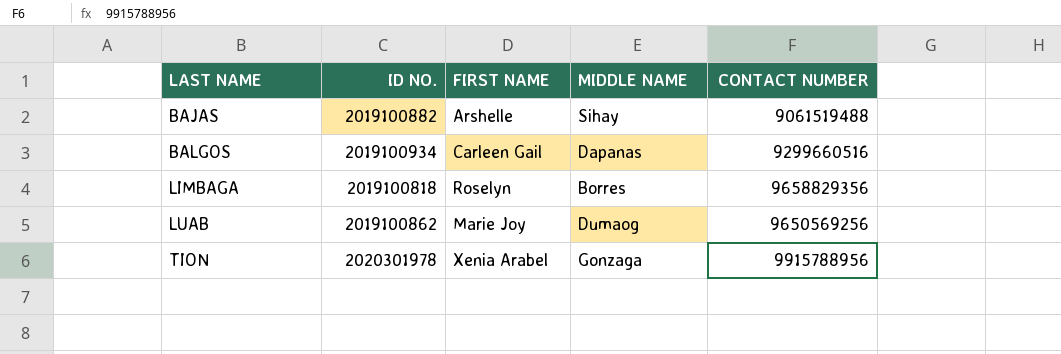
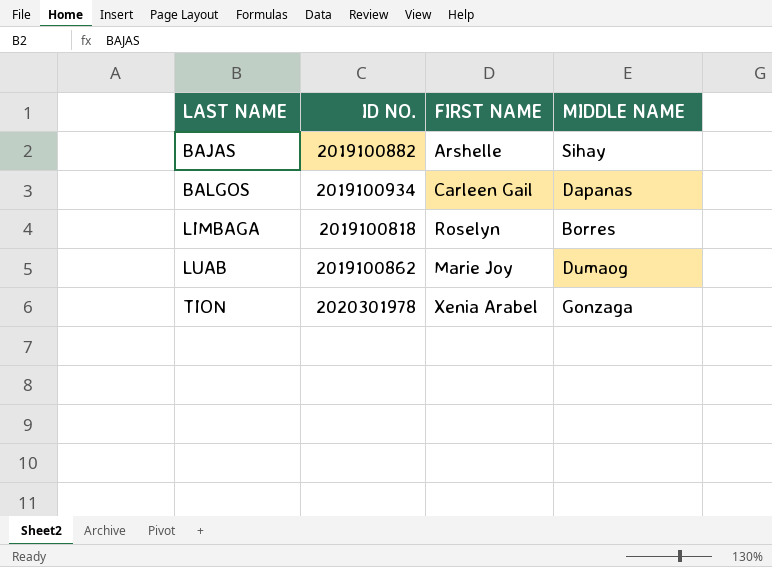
column CONTACT NUMBER | position: 5 -> none

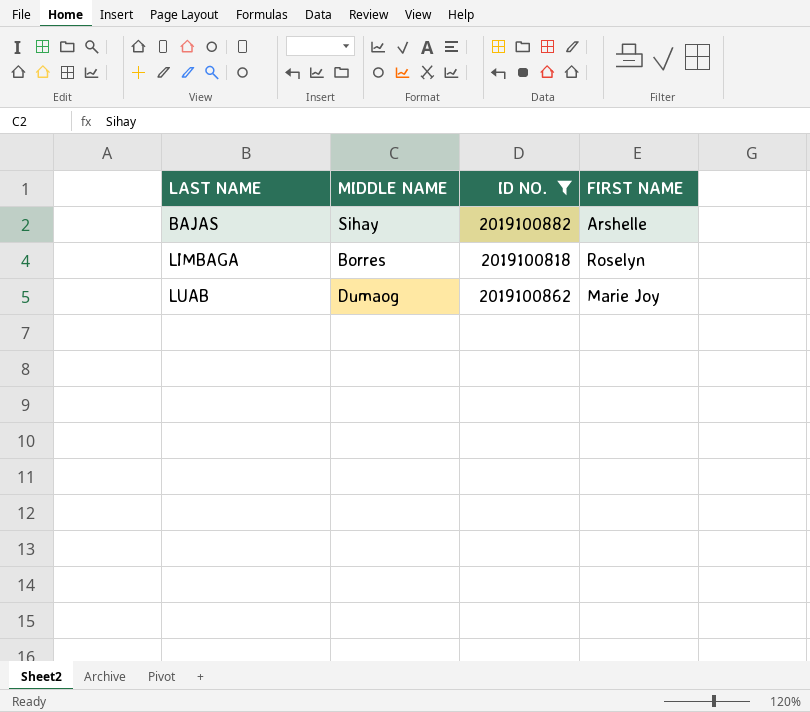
filter: none -> ID NO. <= 2019100882
column MIDDLE NAME | position: 4 -> 2

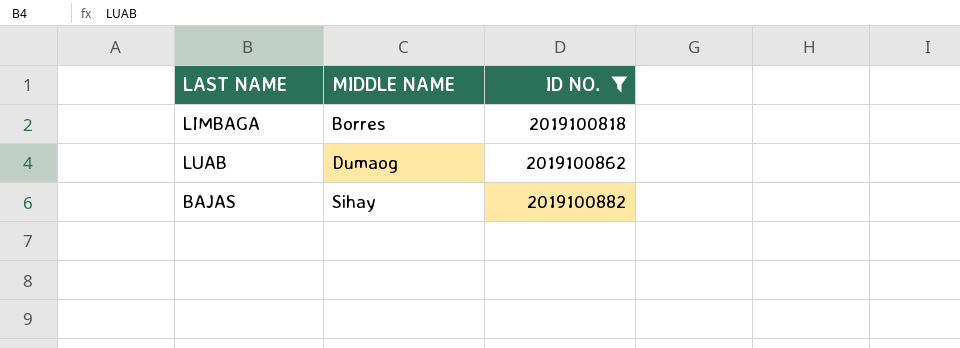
row order: LAST NAME ascending -> MIDDLE NAME ascending
column FIRST NAME | position: 4 -> none

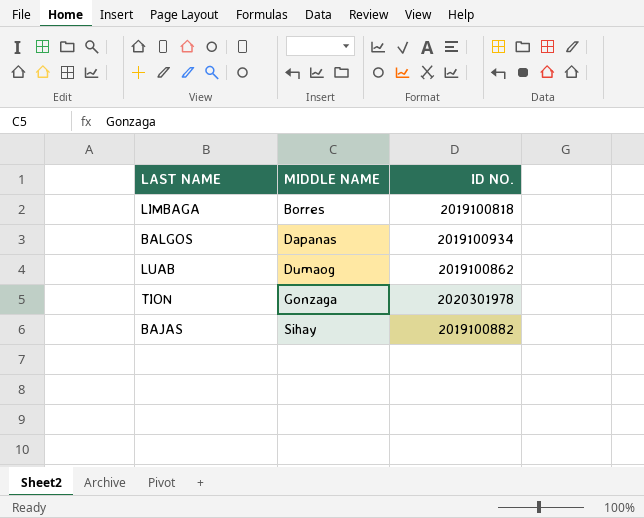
filter: ID NO. <= 2019100882 -> none

